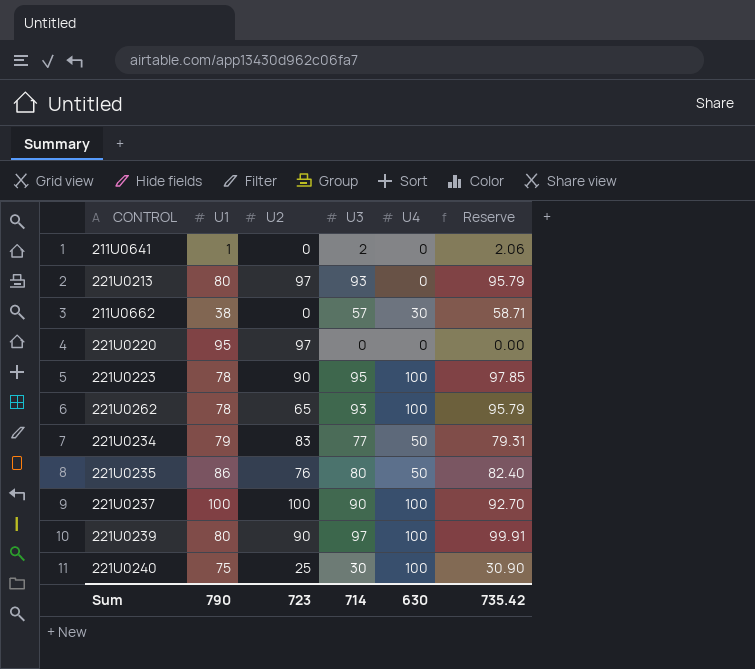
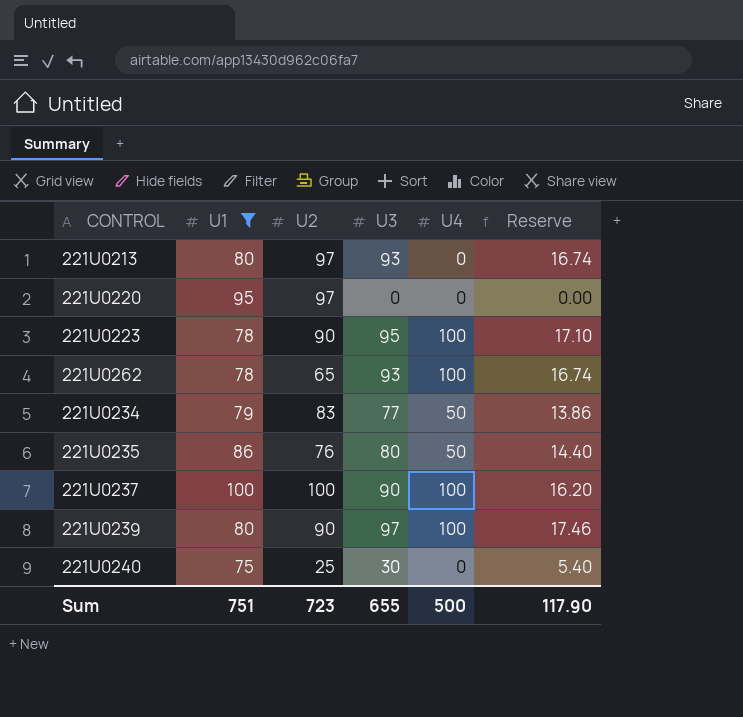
filter: none -> U1 >= 75
column Reserve | formula: [U3] * 1.03 -> [U3] * 0.18
221U0240 | U4: 100 -> 0
Sum | U1: 790 -> 751
Sum | U3: 714 -> 655
Sum | U4: 630 -> 500
Sum | Reserve: 735.42 -> 117.90

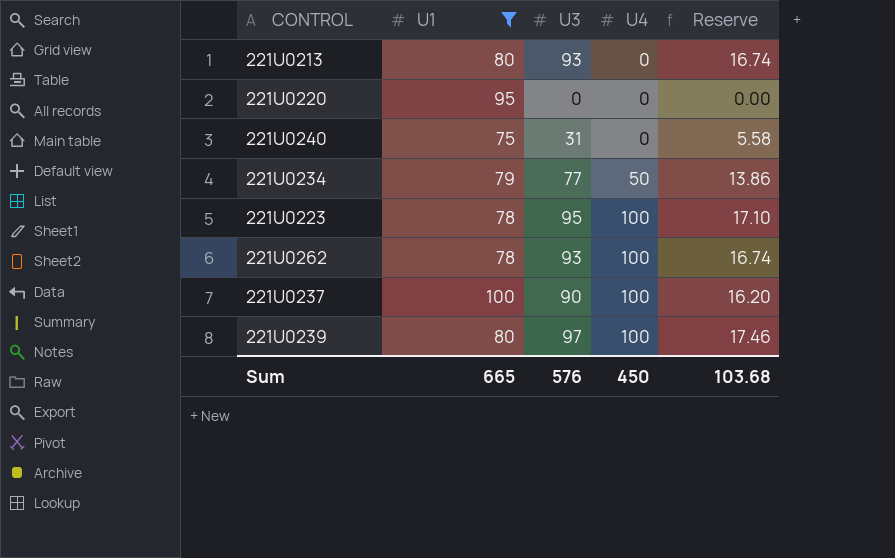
row order: none -> U4 ascending
column U2 | position: 3 -> none
row 221U0235: 86 | 76 | 80 | 50 | 14.40 -> none
221U0240 | U3: 30 -> 31
221U0240 | Reserve: 5.40 -> 5.58
Sum | U1: 751 -> 665
Sum | U3: 655 -> 576
Sum | U4: 500 -> 450
Sum | Reserve: 117.90 -> 103.68

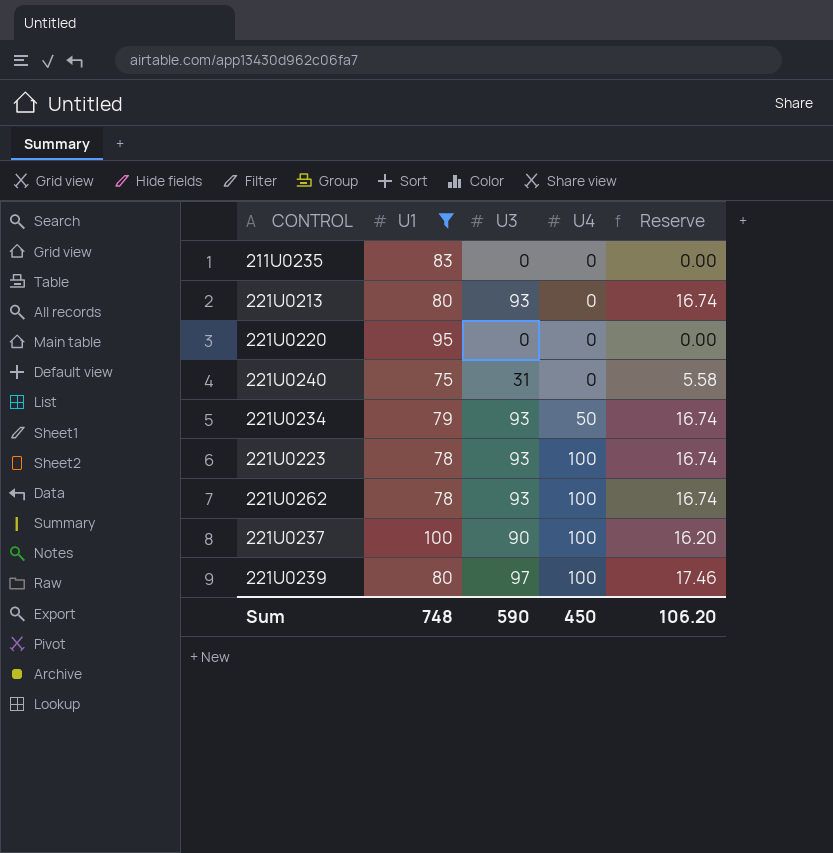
row 211U0235: none -> 83 | 0 | 0 | 0.00
221U0234 | U3: 77 -> 93
221U0234 | Reserve: 13.86 -> 16.74
221U0223 | U3: 95 -> 93
221U0223 | Reserve: 17.10 -> 16.74
Sum | U1: 665 -> 748
Sum | U3: 576 -> 590
Sum | Reserve: 103.68 -> 106.20

